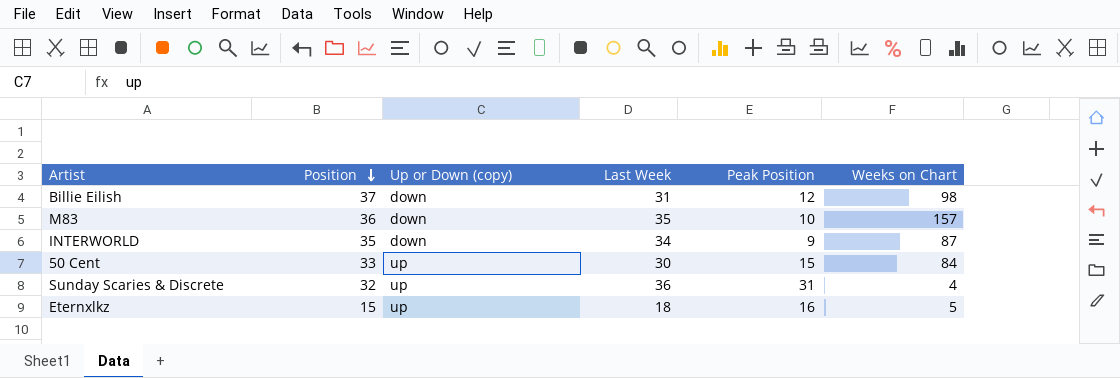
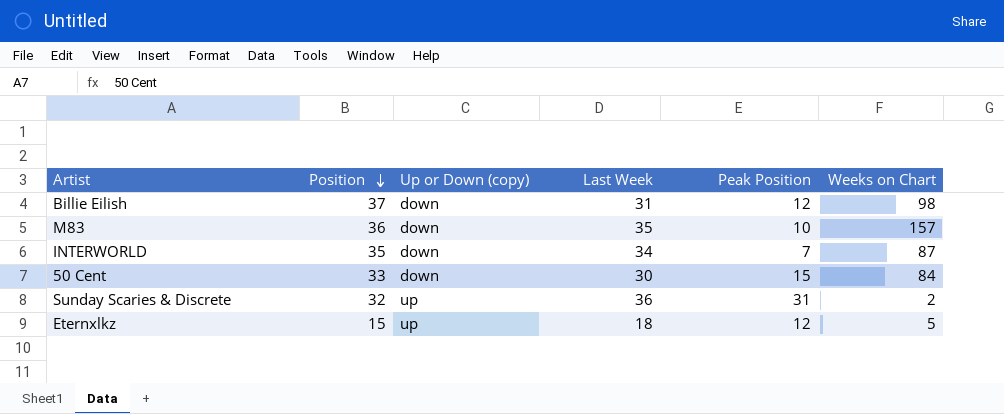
INTERWORLD | Peak Position: 9 -> 7
50 Cent | Up or Down (copy): up -> down
Sunday Scaries & Discrete | Weeks on Chart: 4 -> 2
Eternxlkz | Peak Position: 16 -> 12

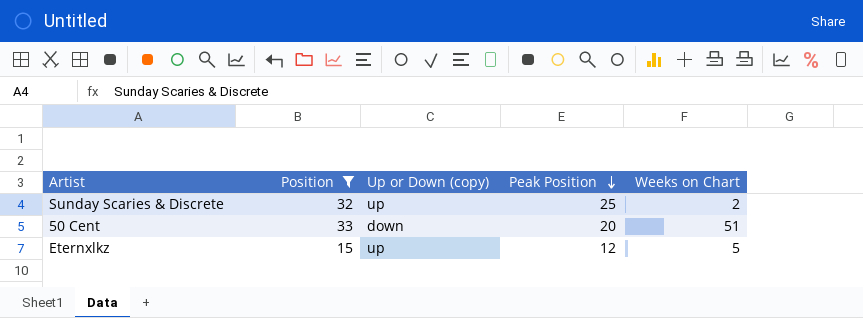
filter: none -> Position <= 33
row order: Position descending -> Peak Position descending
column Last Week | position: 4 -> none
Sunday Scaries & Discrete | Peak Position: 31 -> 25
50 Cent | Peak Position: 15 -> 20
50 Cent | Weeks on Chart: 84 -> 51

